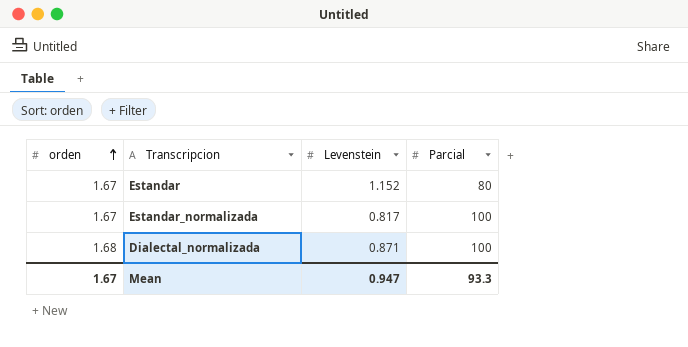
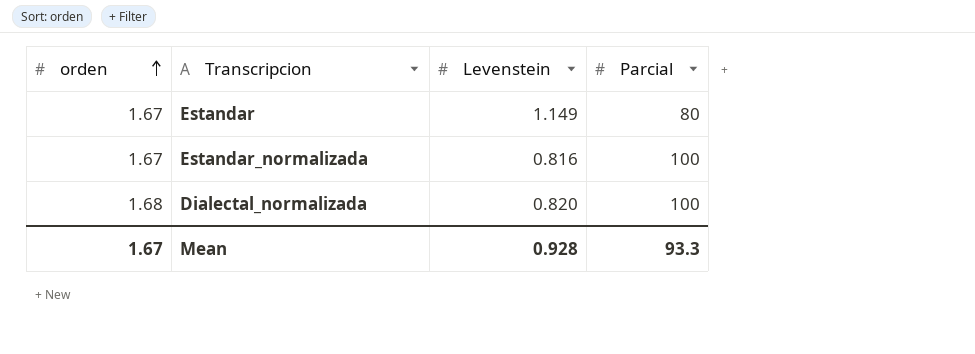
Estandar | Levenstein: 1.152 -> 1.149
Estandar_normalizada | Levenstein: 0.817 -> 0.816
Dialectal_normalizada | Levenstein: 0.871 -> 0.820
Mean | Levenstein: 0.947 -> 0.928

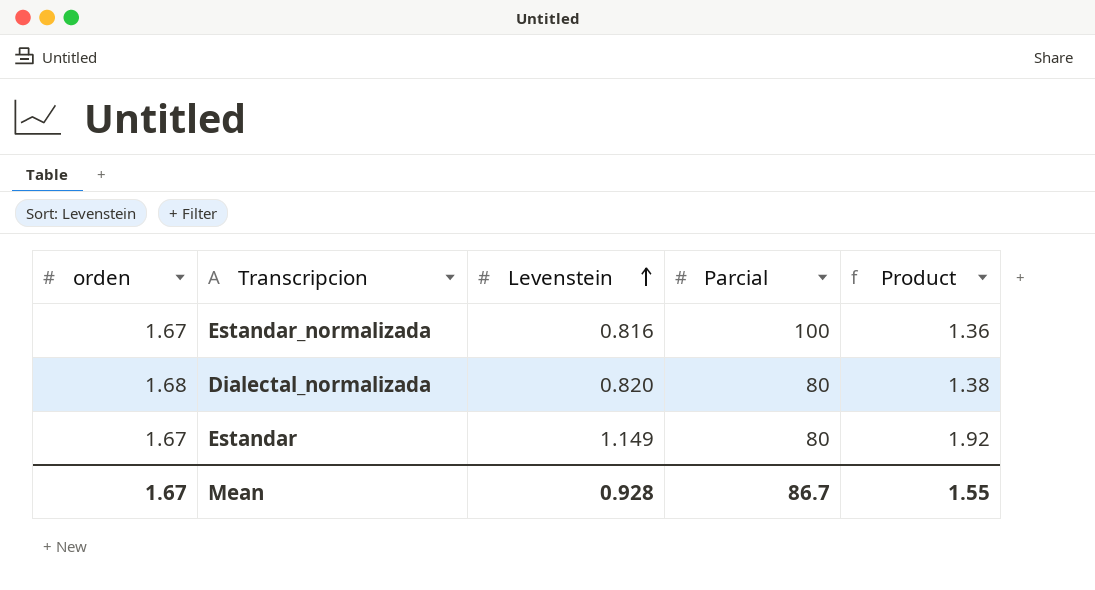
row order: orden ascending -> Levenstein ascending
column Product | formula: none -> [orden] * [Levenstein]
Dialectal_normalizada | Parcial: 100 -> 80
Mean | Parcial: 93.3 -> 86.7

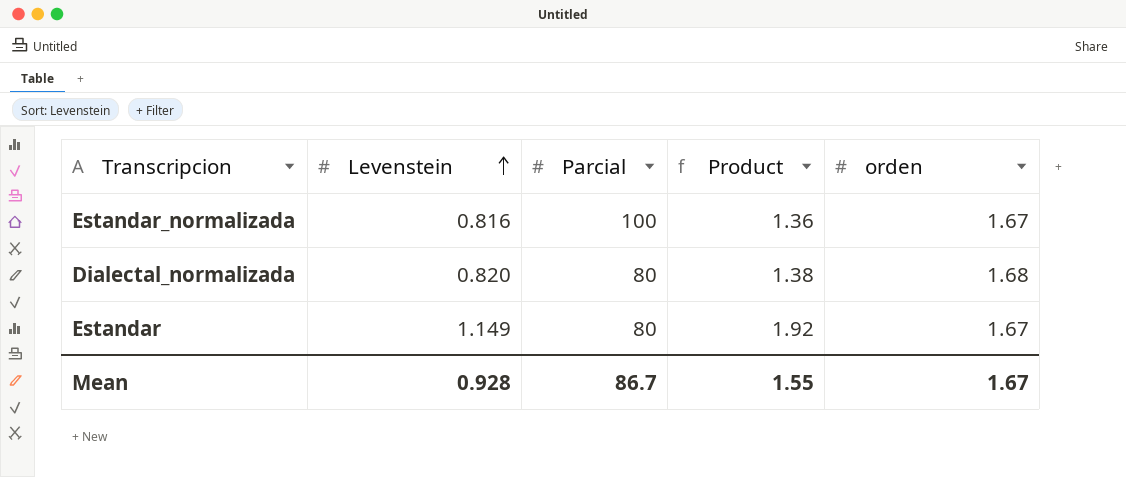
column orden | position: 1 -> 5

